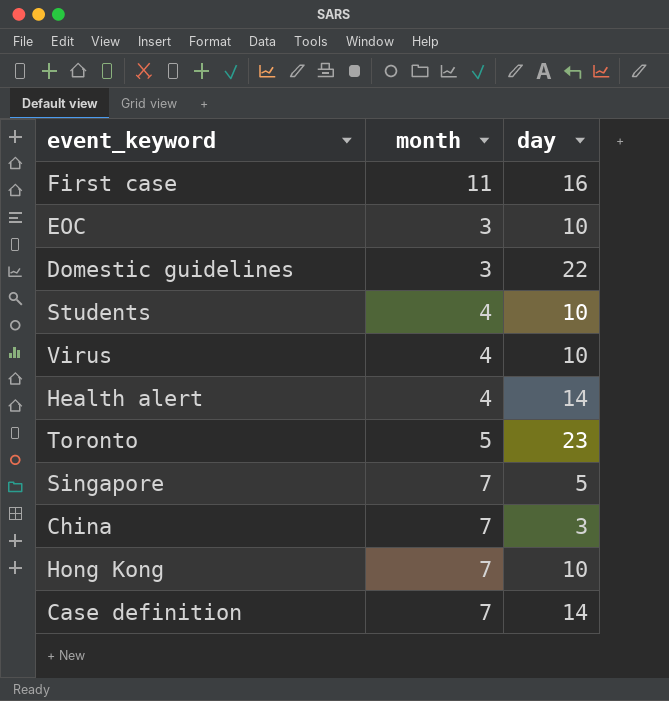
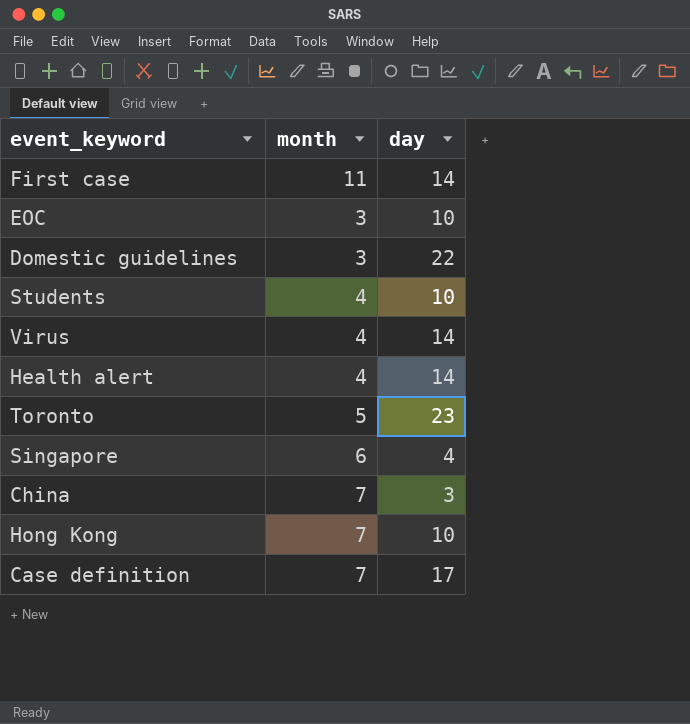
First case | day: 16 -> 14
Virus | day: 10 -> 14
Singapore | month: 7 -> 6
Singapore | day: 5 -> 4
Case definition | day: 14 -> 17

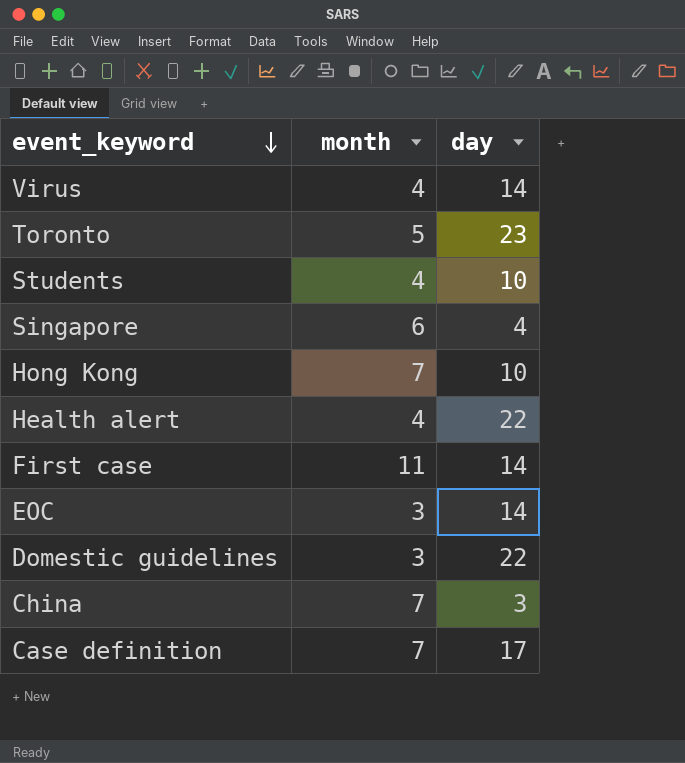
row order: none -> event_keyword descending
Health alert | day: 14 -> 22
EOC | day: 10 -> 14

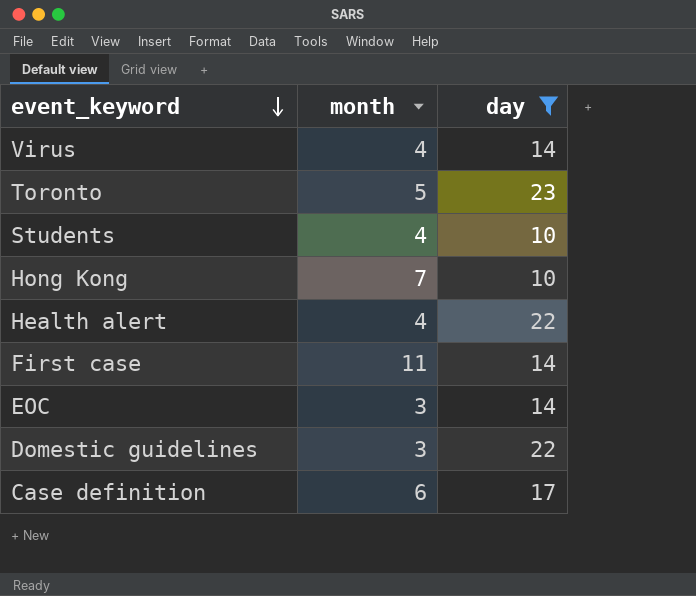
filter: none -> day >= 10
Case definition | month: 7 -> 6

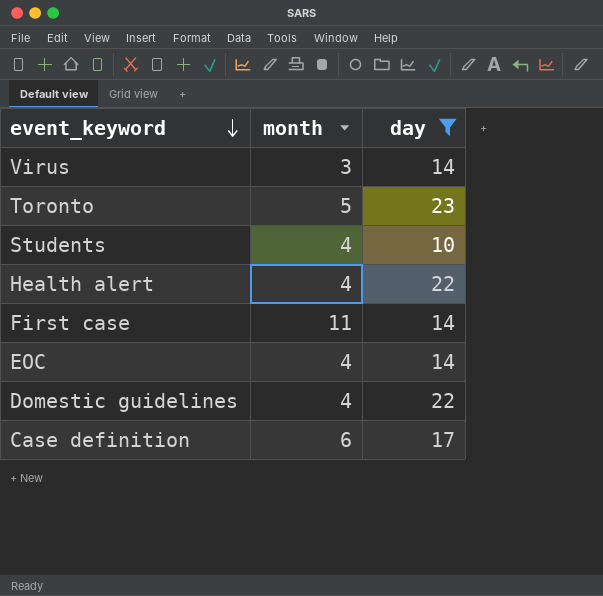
row Hong Kong: 7 | 10 -> none
Virus | month: 4 -> 3
EOC | month: 3 -> 4
Domestic guidelines | month: 3 -> 4

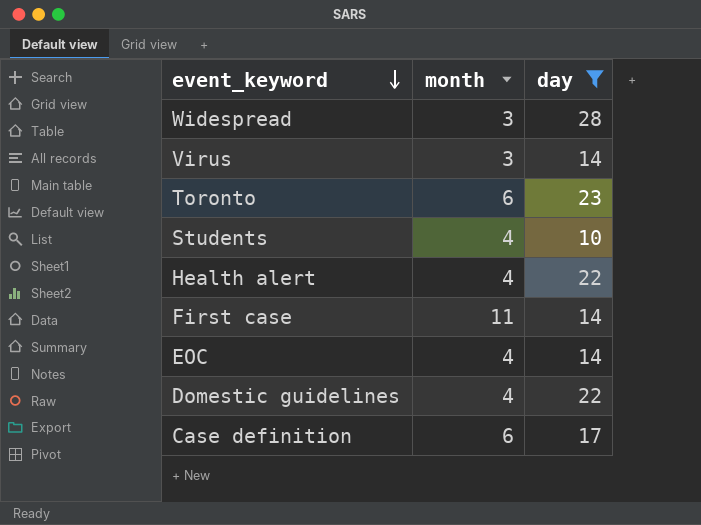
row Widespread: none -> 3 | 28
Toronto | month: 5 -> 6

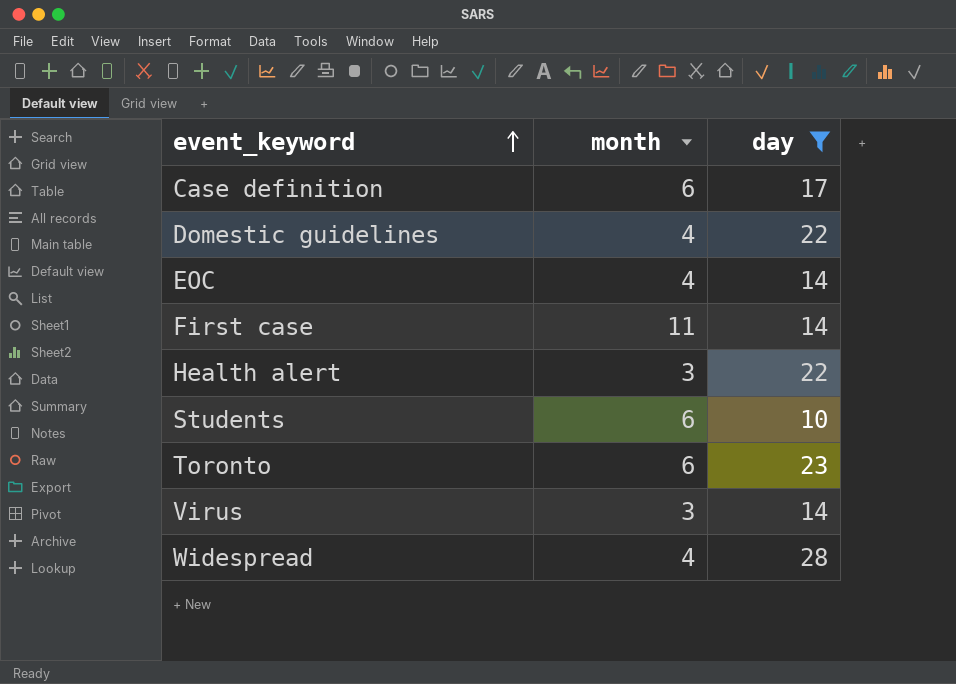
row order: event_keyword descending -> event_keyword ascending
Health alert | month: 4 -> 3
Students | month: 4 -> 6
Widespread | month: 3 -> 4

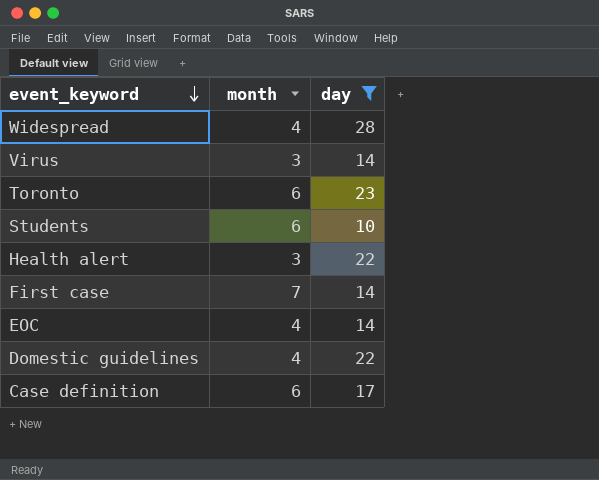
row order: event_keyword ascending -> event_keyword descending
First case | month: 11 -> 7

